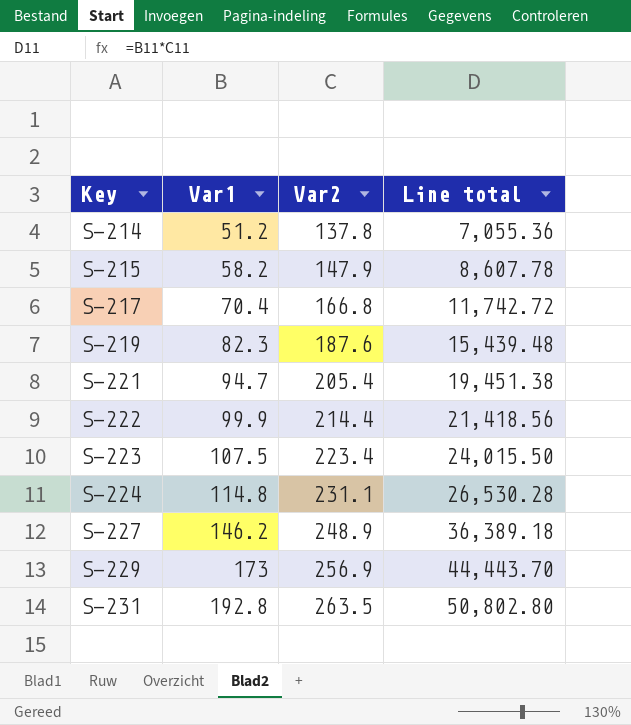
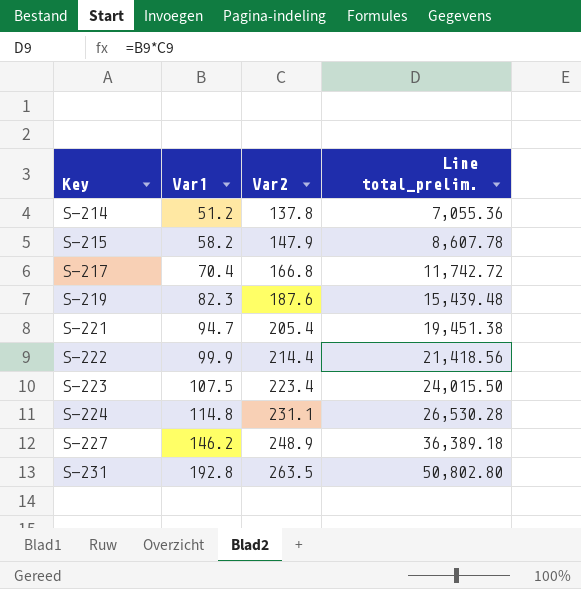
column name: Line total -> Line total_prelim.
row S-229: 173 | 256.9 | 44,443.70 -> none

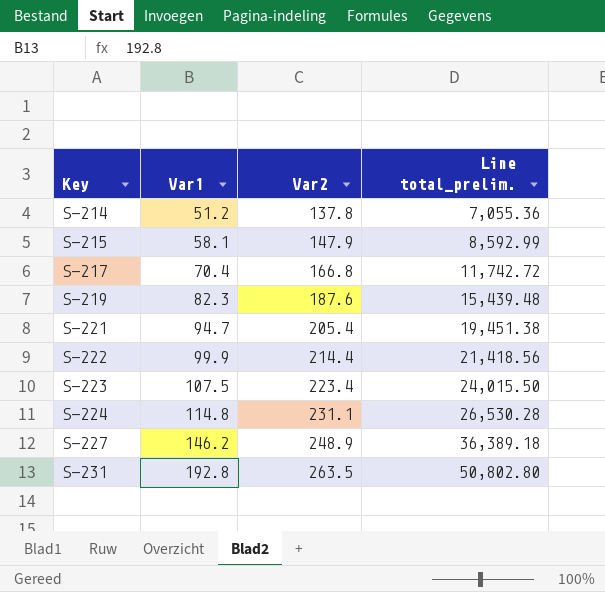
S-215 | Var1: 58.2 -> 58.1
S-215 | Line total_prelim.: 8,607.78 -> 8,592.99

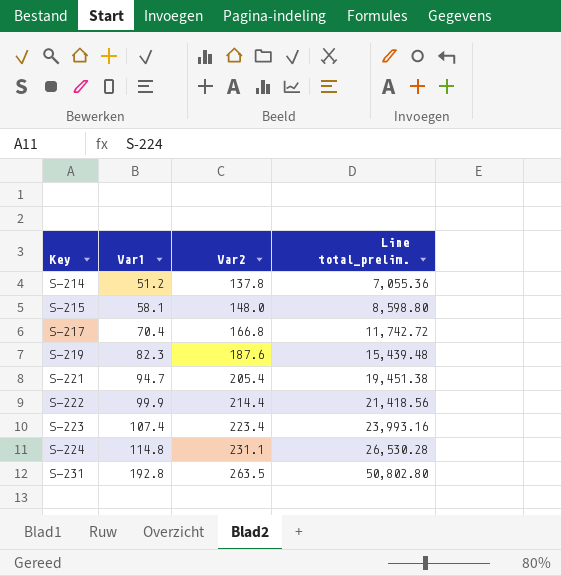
row S-227: 146.2 | 248.9 | 36,389.18 -> none
S-215 | Var2: 147.9 -> 148.0
S-215 | Line total_prelim.: 8,592.99 -> 8,598.80
S-223 | Var1: 107.5 -> 107.4
S-223 | Line total_prelim.: 24,015.50 -> 23,993.16

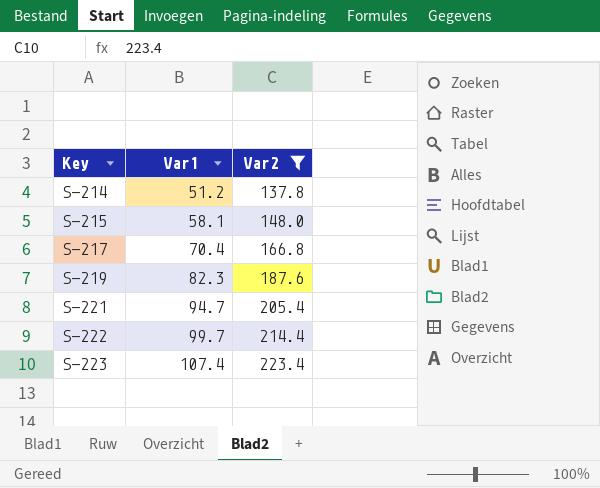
filter: none -> Var2 <= 223.4
column Line total_prelim. | formula: [Var1] * [Var2] -> none
S-222 | Var1: 99.9 -> 99.7

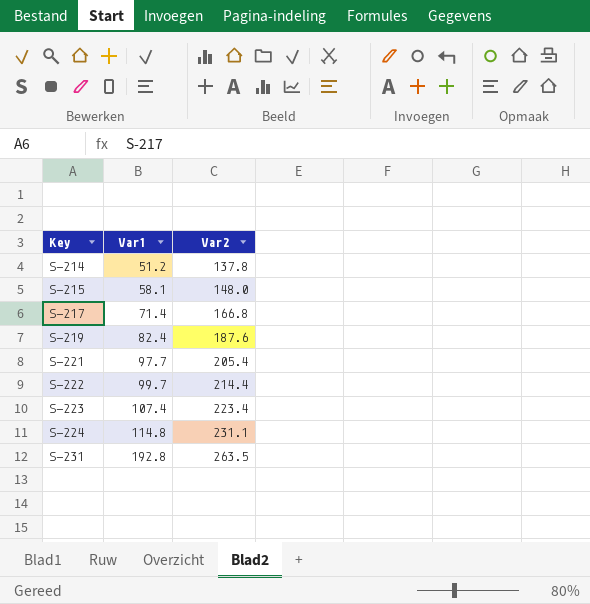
filter: Var2 <= 223.4 -> none
S-217 | Var1: 70.4 -> 71.4
S-219 | Var1: 82.3 -> 82.4
S-221 | Var1: 94.7 -> 97.7

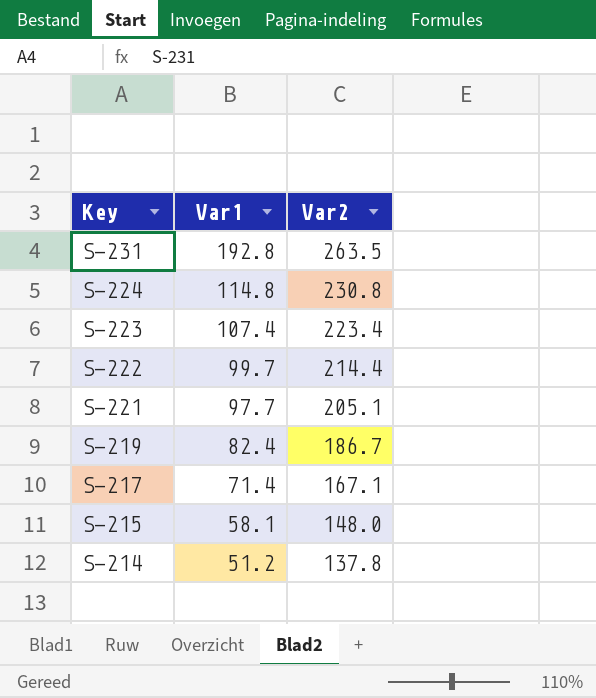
row order: Key ascending -> Key descending
S-224 | Var2: 231.1 -> 230.8
S-221 | Var2: 205.4 -> 205.1
S-219 | Var2: 187.6 -> 186.7
S-217 | Var2: 166.8 -> 167.1

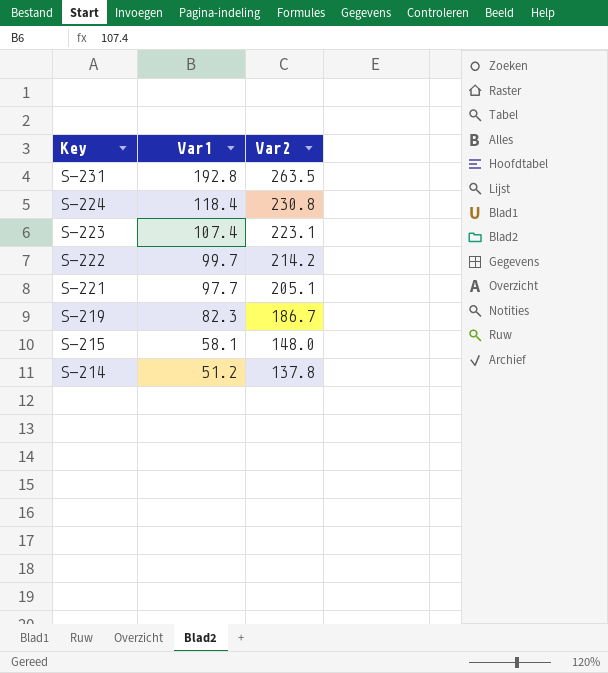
row S-217: 71.4 | 167.1 -> none
S-224 | Var1: 114.8 -> 118.4
S-223 | Var2: 223.4 -> 223.1
S-222 | Var2: 214.4 -> 214.2
S-219 | Var1: 82.4 -> 82.3

